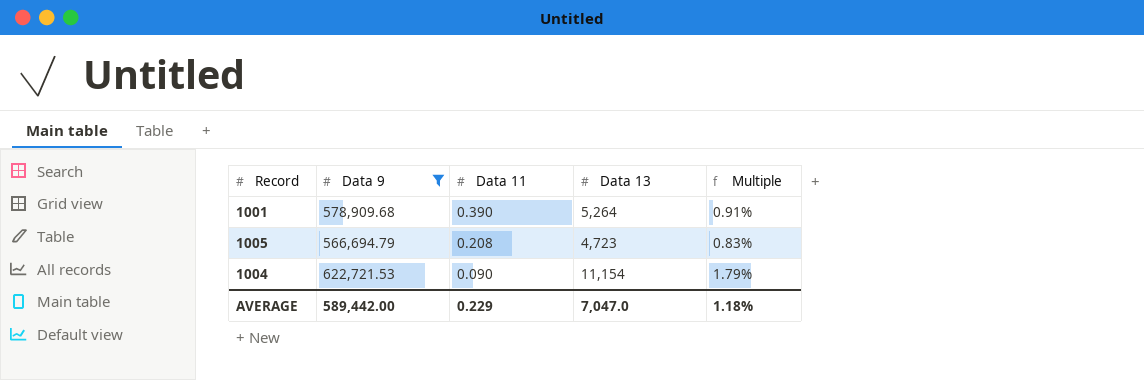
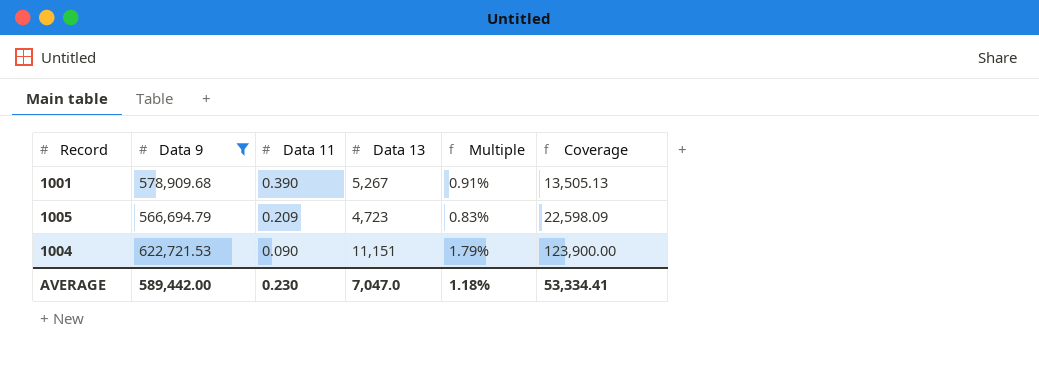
column Coverage | formula: none -> [Data 13] / [Data 11]
1001 | Data 13: 5,264 -> 5,267
1005 | Data 11: 0.208 -> 0.209
1004 | Data 13: 11,154 -> 11,151
AVERAGE | Data 11: 0.229 -> 0.230

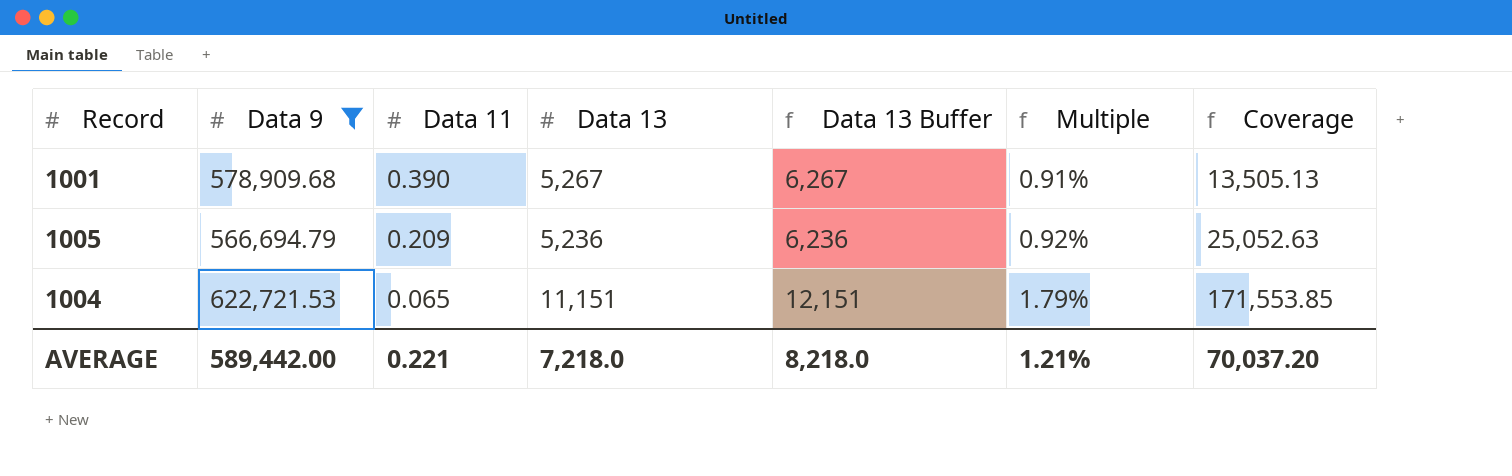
column Data 13 Buffer | formula: none -> [Data 13] + 1000
1005 | Data 13: 4,723 -> 5,236
1005 | Multiple: 0.83% -> 0.92%
1005 | Coverage: 22,598.09 -> 25,052.63
1004 | Data 11: 0.090 -> 0.065
1004 | Coverage: 123,900.00 -> 171,553.85
AVERAGE | Data 11: 0.230 -> 0.221
AVERAGE | Data 13: 7,047.0 -> 7,218.0
AVERAGE | Multiple: 1.18% -> 1.21%
AVERAGE | Coverage: 53,334.41 -> 70,037.20

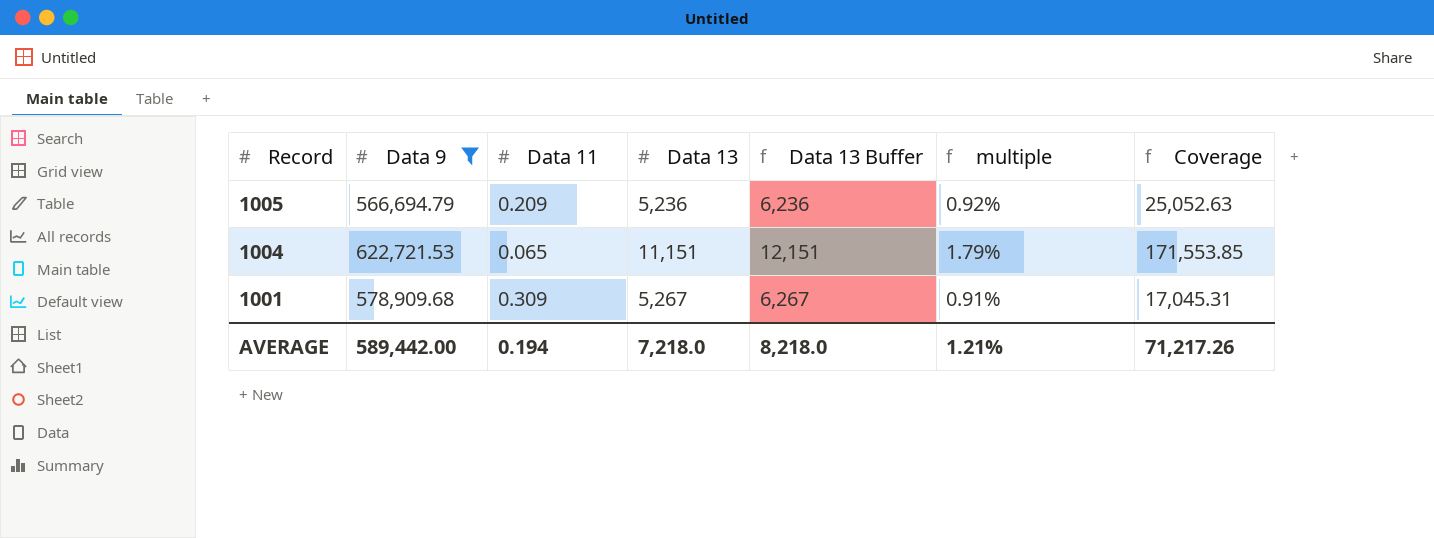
row order: Data 11 descending -> Record descending
column name: Multiple -> multiple
1001 | Data 11: 0.390 -> 0.309
1001 | Coverage: 13,505.13 -> 17,045.31
AVERAGE | Data 11: 0.221 -> 0.194
AVERAGE | Coverage: 70,037.20 -> 71,217.26

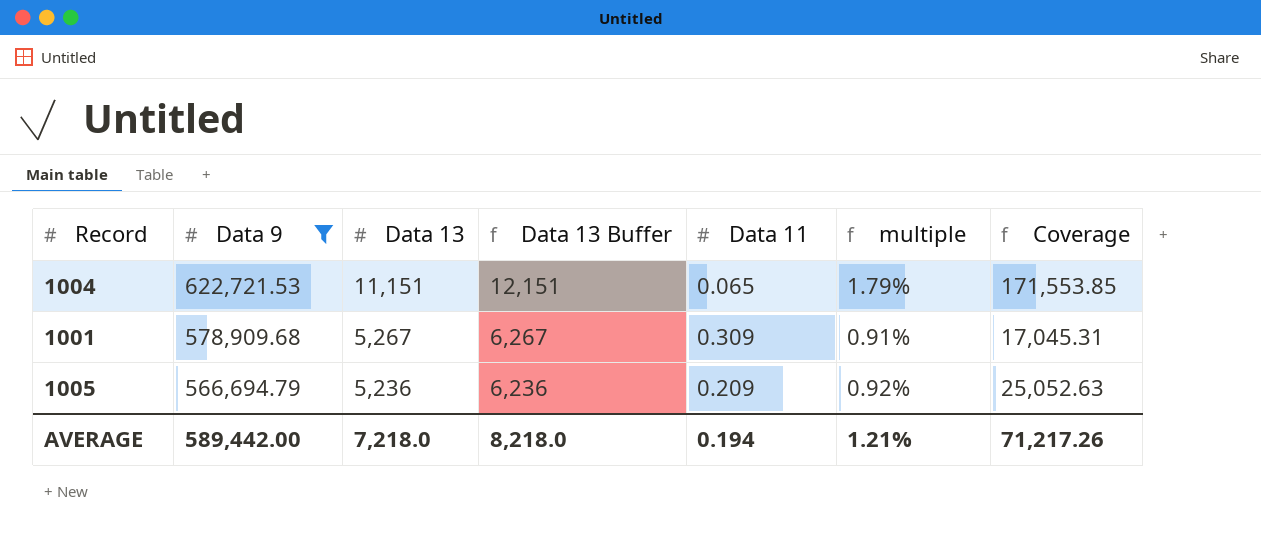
row order: Record descending -> Data 9 descending
column Data 11 | position: 3 -> 5

